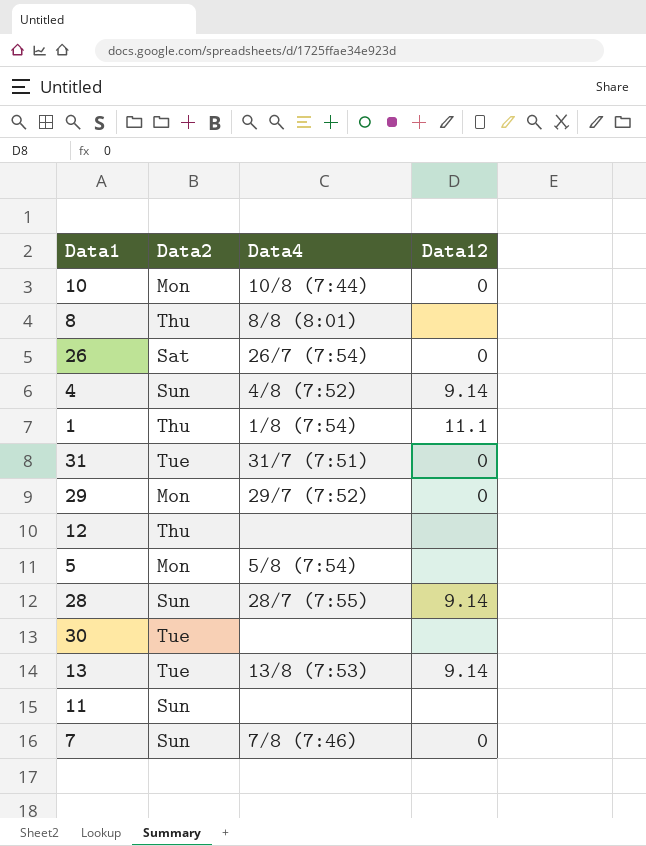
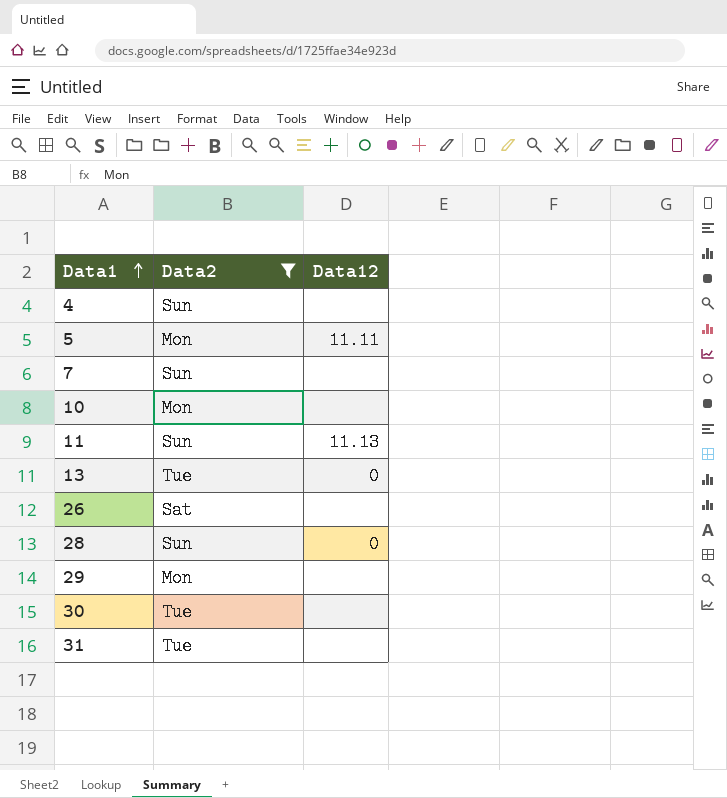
filter: none -> Data2 != Thu
row order: none -> Data1 ascending
column Data4 | position: 3 -> none
4 | Data12: 9.14 -> none
5 | Data12: none -> 11.11
7 | Data12: 0 -> none
10 | Data12: 0 -> none
11 | Data12: none -> 11.13
13 | Data12: 9.14 -> 0
26 | Data12: 0 -> none
28 | Data12: 9.14 -> 0
29 | Data12: 0 -> none
31 | Data12: 0 -> none

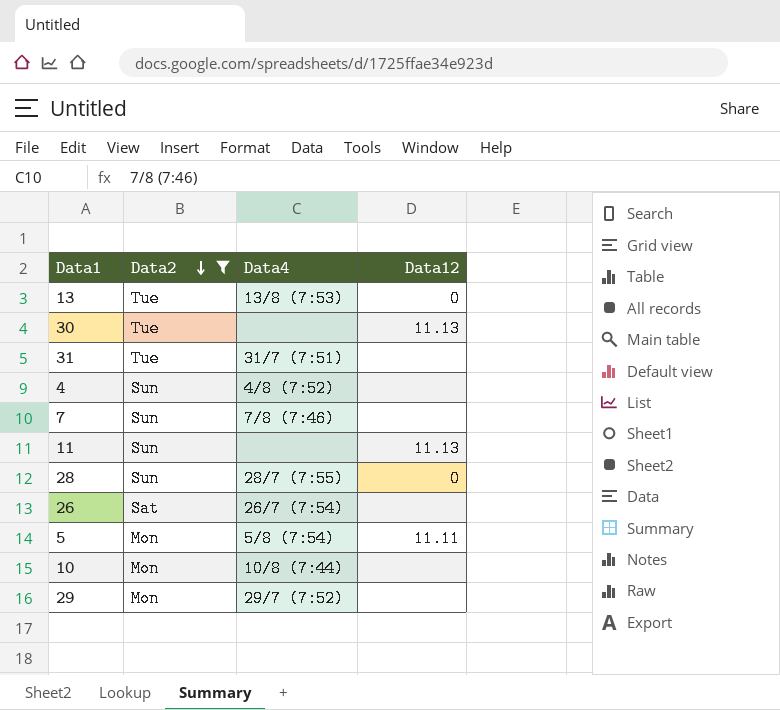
row order: Data1 ascending -> Data2 descending
column Data4 | position: none -> 3
30 | Data12: none -> 11.13

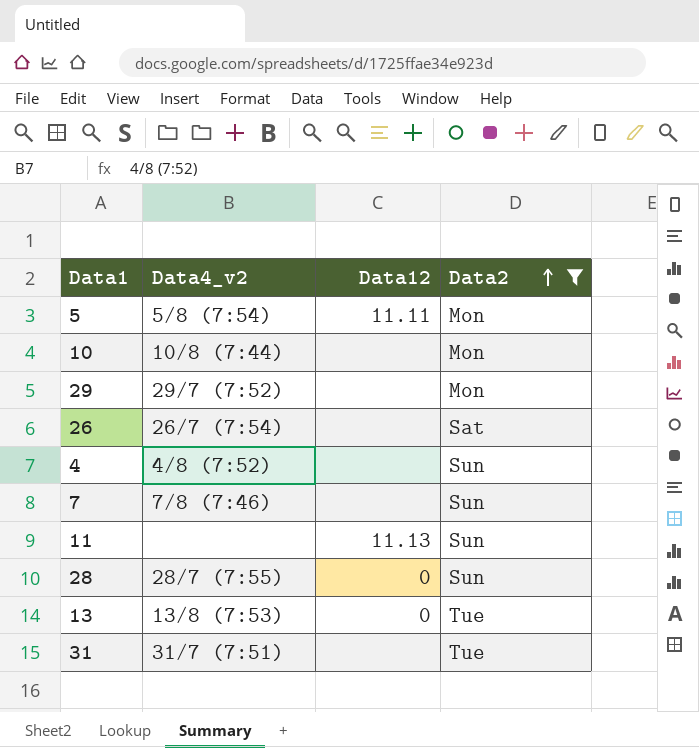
row order: Data2 descending -> Data2 ascending
column name: Data4 -> Data4_v2
column Data2 | position: 2 -> 4
row 30: Tue | none | 11.13 -> none

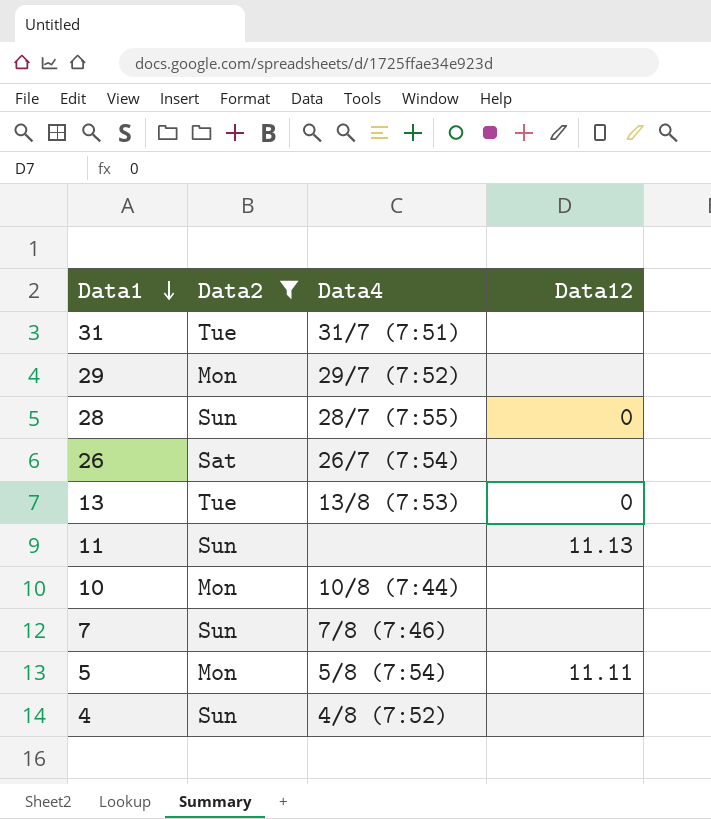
row order: Data2 ascending -> Data1 descending
column Data2 | position: 4 -> 2
column name: Data4_v2 -> Data4

